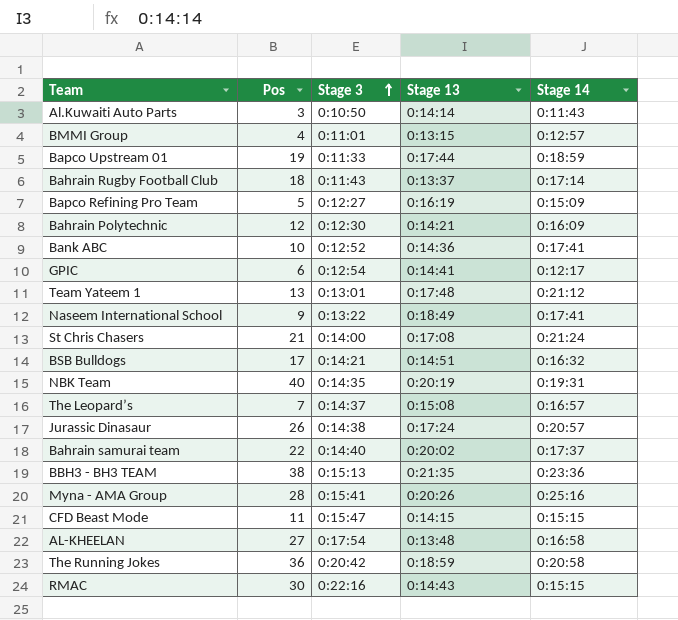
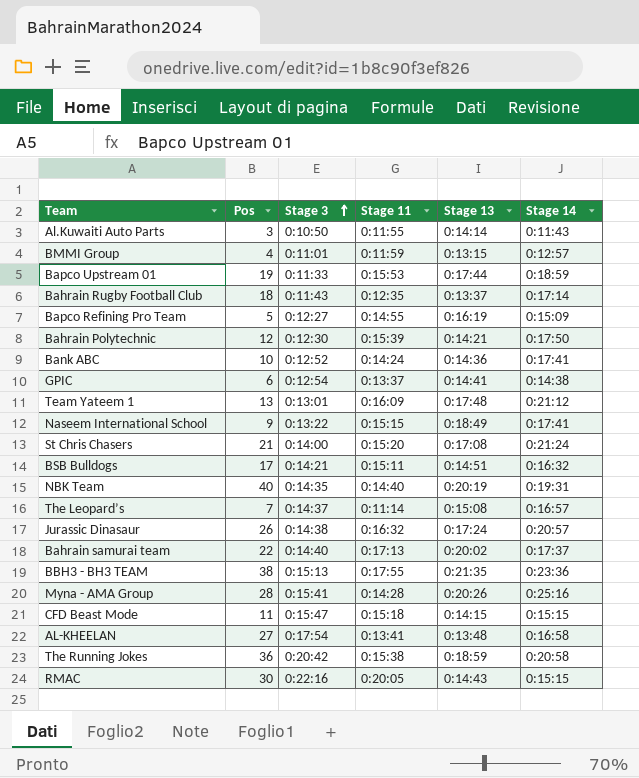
column Stage 11 | position: none -> 4
Bahrain Polytechnic | Stage 14: 0:16:09 -> 0:17:50
GPIC | Stage 14: 0:12:17 -> 0:14:38

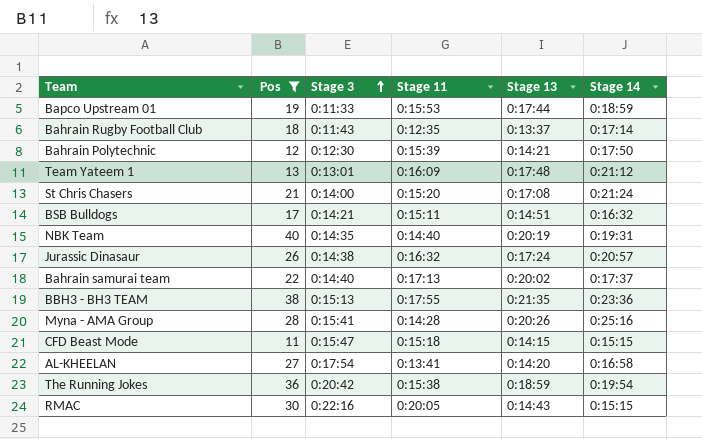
filter: none -> Pos >= 11
AL-KHEELAN | Stage 13: 0:13:48 -> 0:14:20
The Running Jokes | Stage 14: 0:20:58 -> 0:19:54

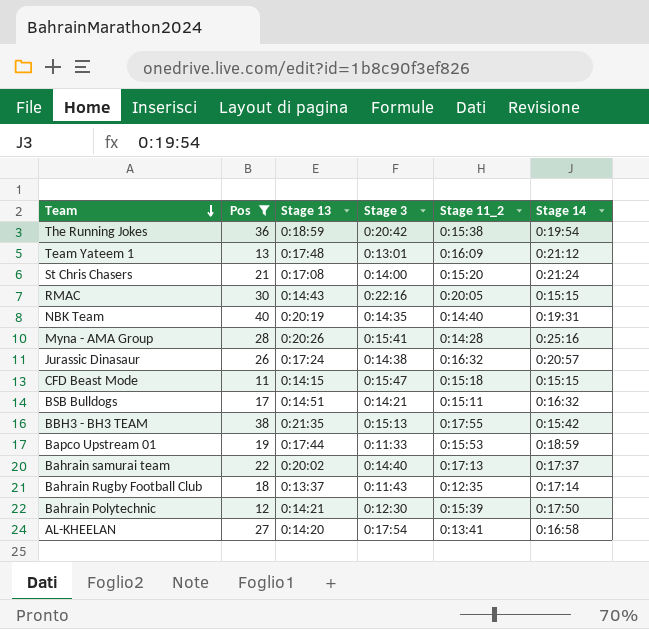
row order: Stage 3 ascending -> Team descending
column Stage 13 | position: 5 -> 3
column name: Stage 11 -> Stage 11_2
BBH3 - BH3 TEAM | Stage 14: 0:23:36 -> 0:15:42

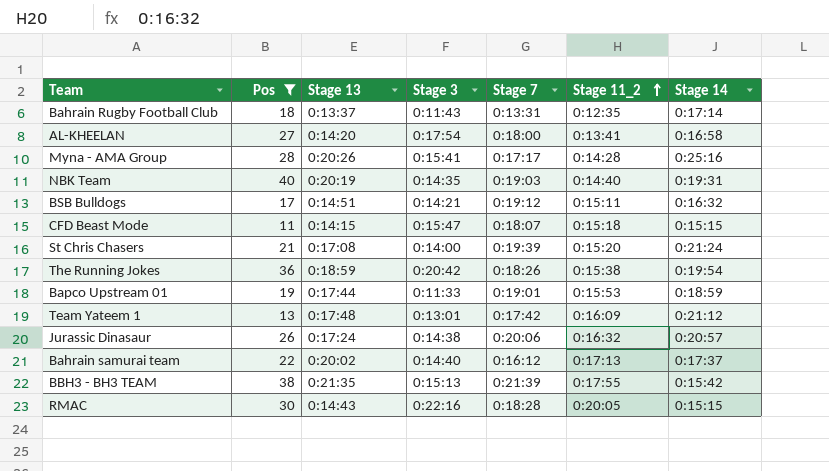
row order: Team descending -> Stage 11_2 ascending
column Stage 7 | position: none -> 5
row Bahrain Polytechnic: 12 | 0:14:21 | 0:12:30 | 0:15:39 | 0:17:50 -> none

